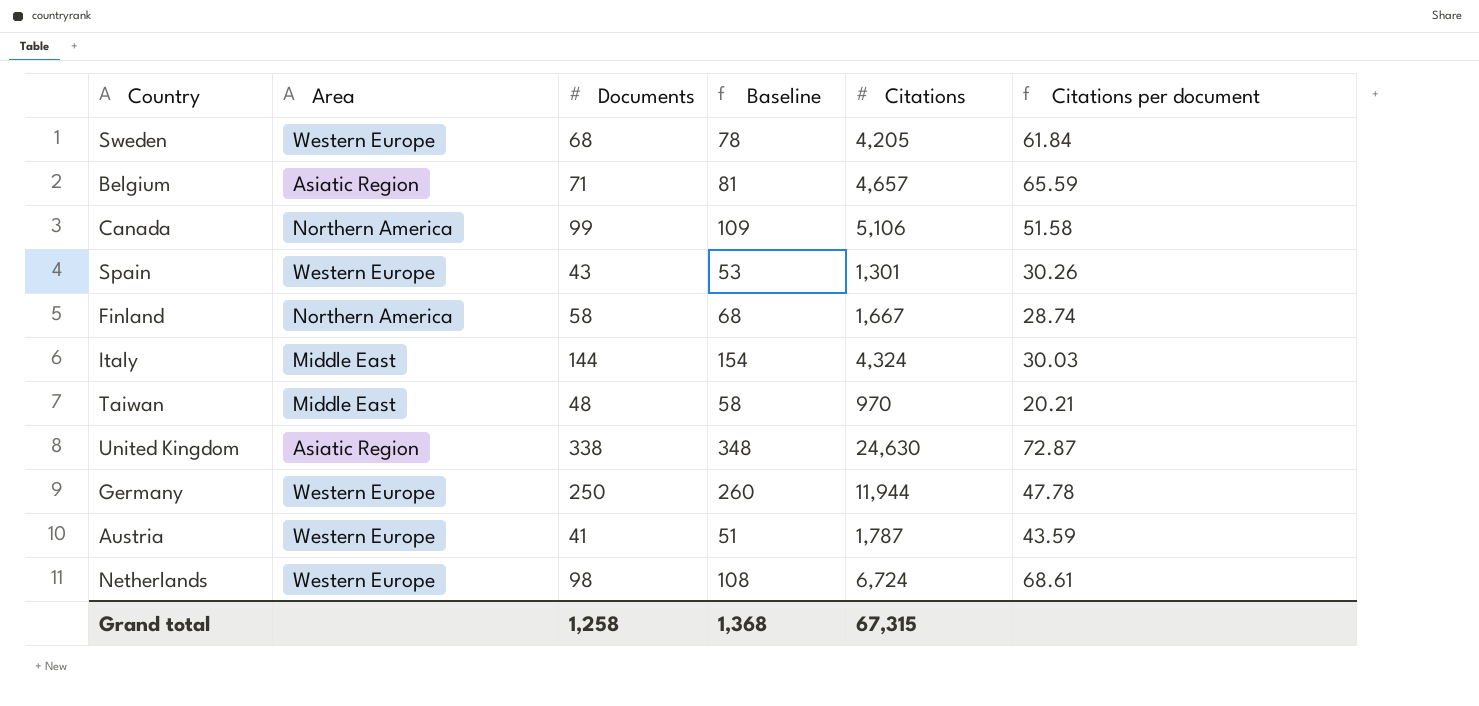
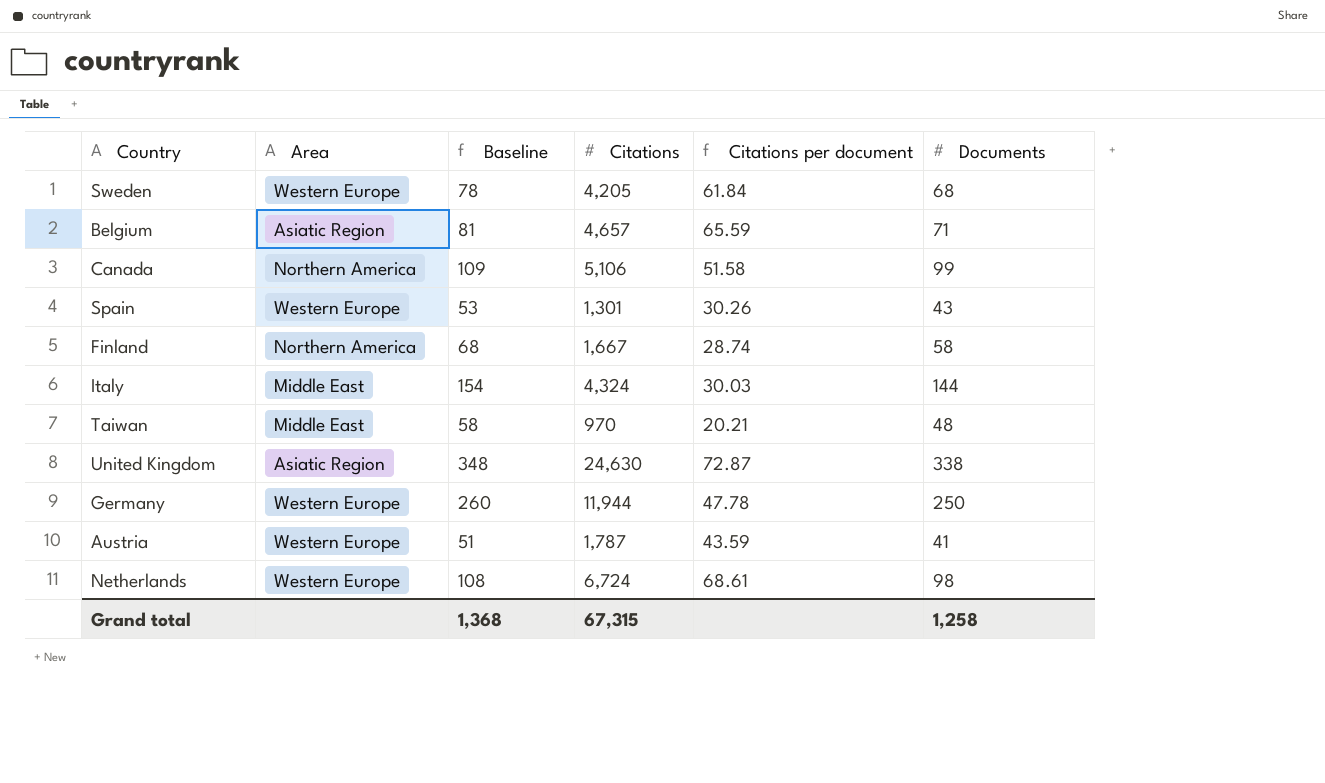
column Documents | position: 3 -> 6

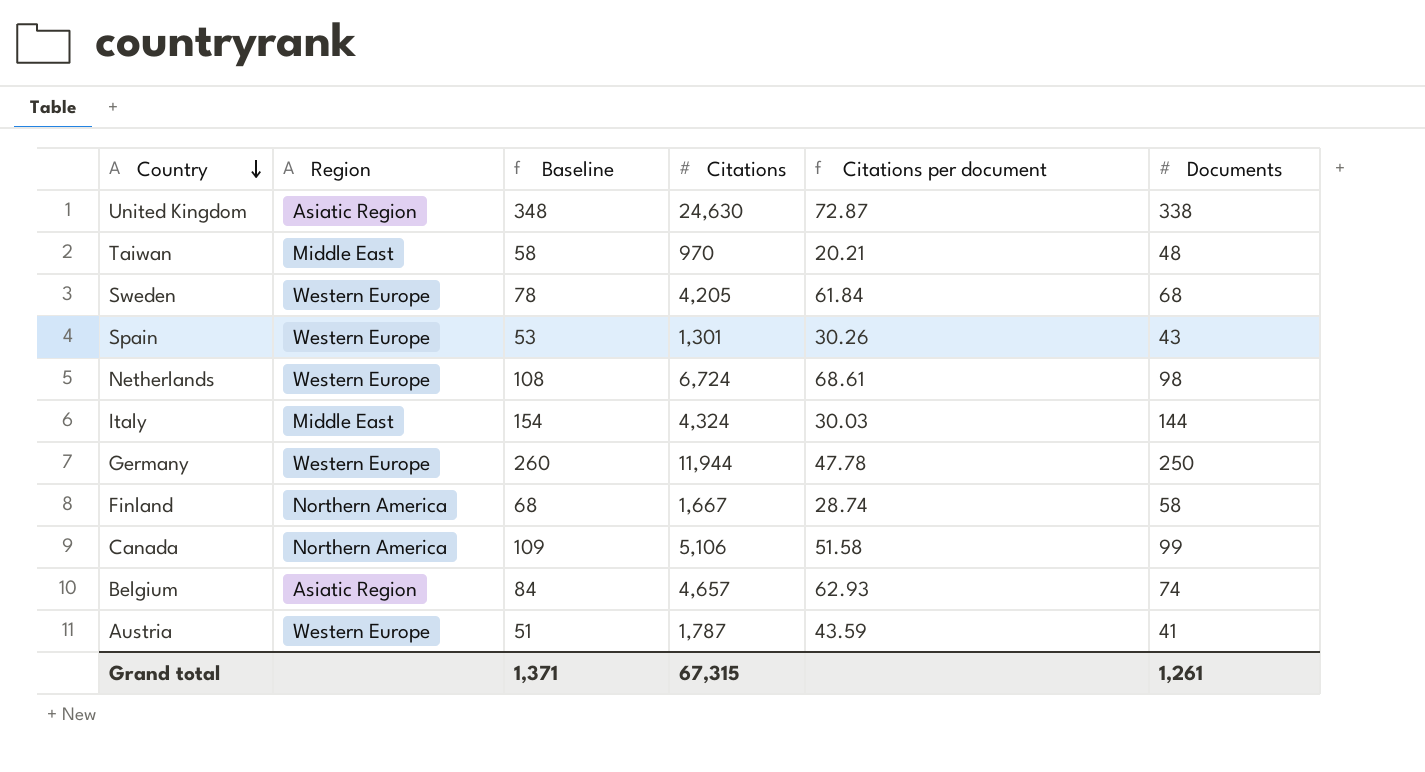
row order: none -> Country descending
column name: Area -> Region
Belgium | Baseline: 81 -> 84
Belgium | Citations per document: 65.59 -> 62.93
Belgium | Documents: 71 -> 74
Grand total | Baseline: 1,368 -> 1,371
Grand total | Documents: 1,258 -> 1,261

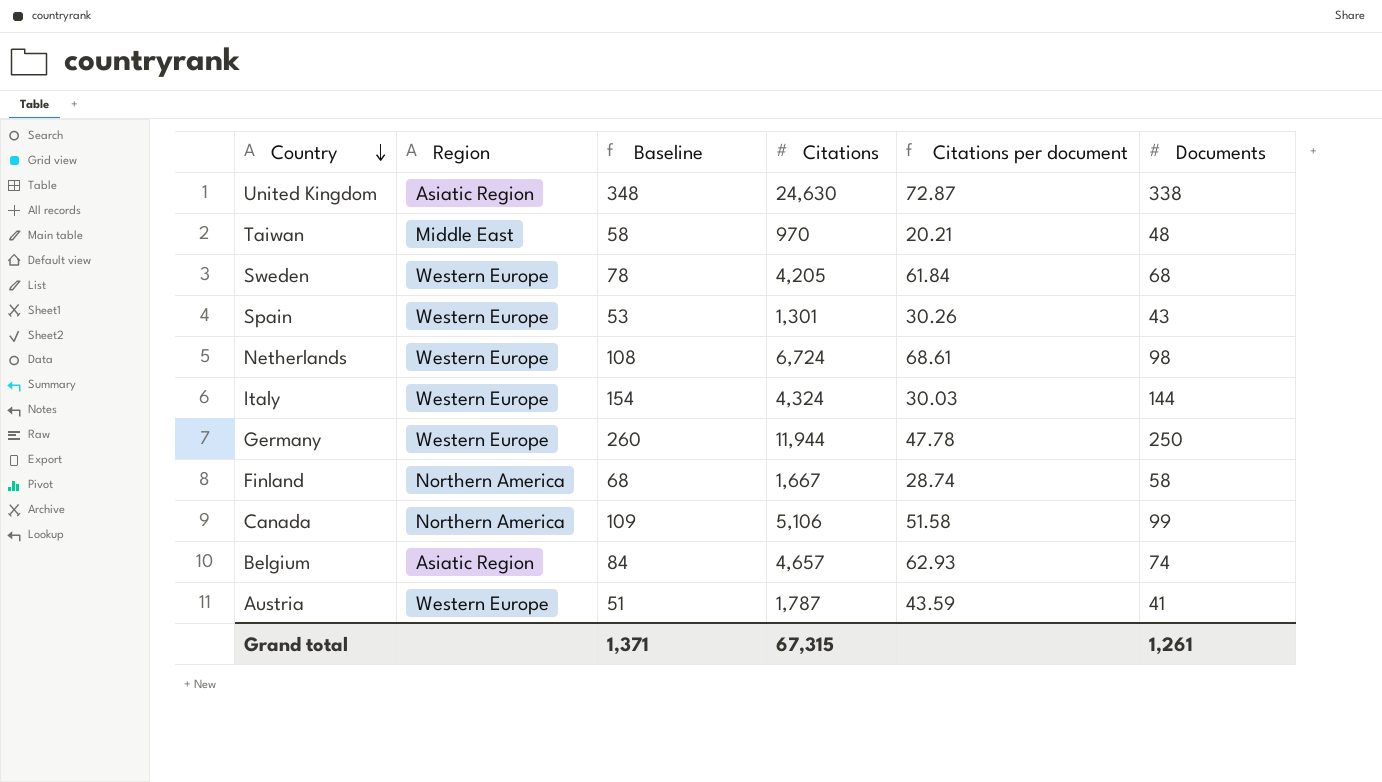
Italy | Region: Middle East -> Western Europe

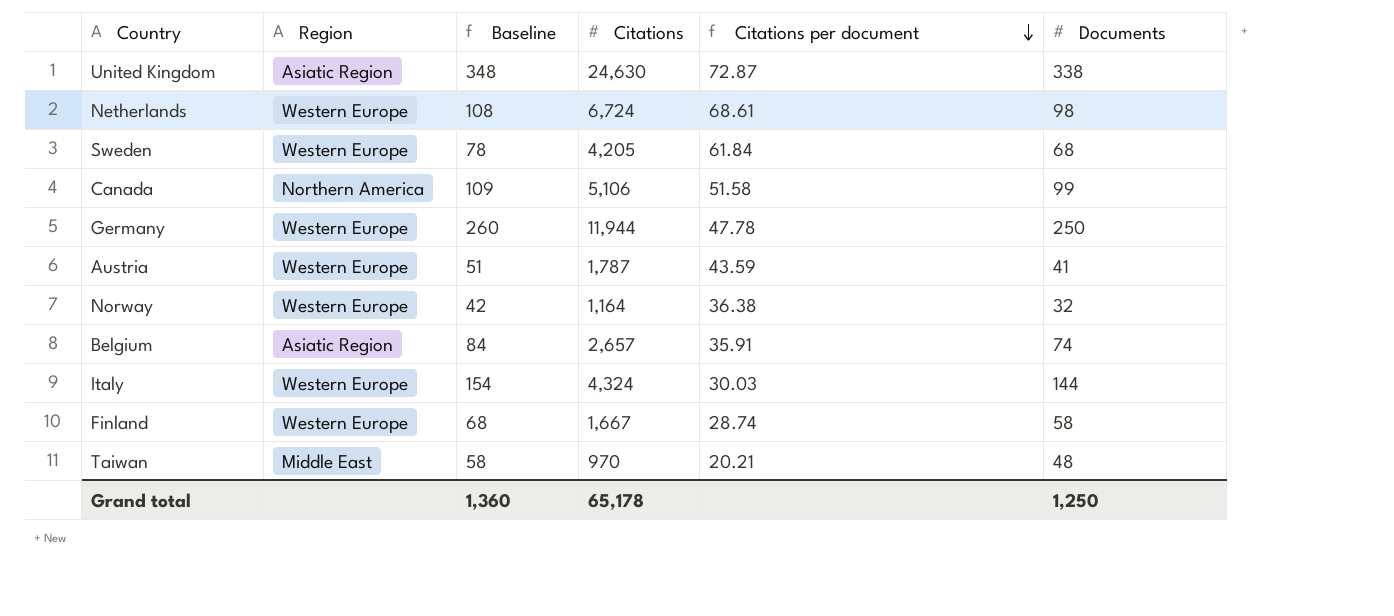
row order: Country descending -> Citations per document descending
row Spain: Western Europe | 53 | 1,301 | 30.26 | 43 -> none
row Norway: none -> Western Europe | 42 | 1,164 | 36.38 | 32
Belgium | Citations: 4,657 -> 2,657
Belgium | Citations per document: 62.93 -> 35.91
Finland | Region: Northern America -> Western Europe
Grand total | Baseline: 1,371 -> 1,360
Grand total | Citations: 67,315 -> 65,178
Grand total | Documents: 1,261 -> 1,250

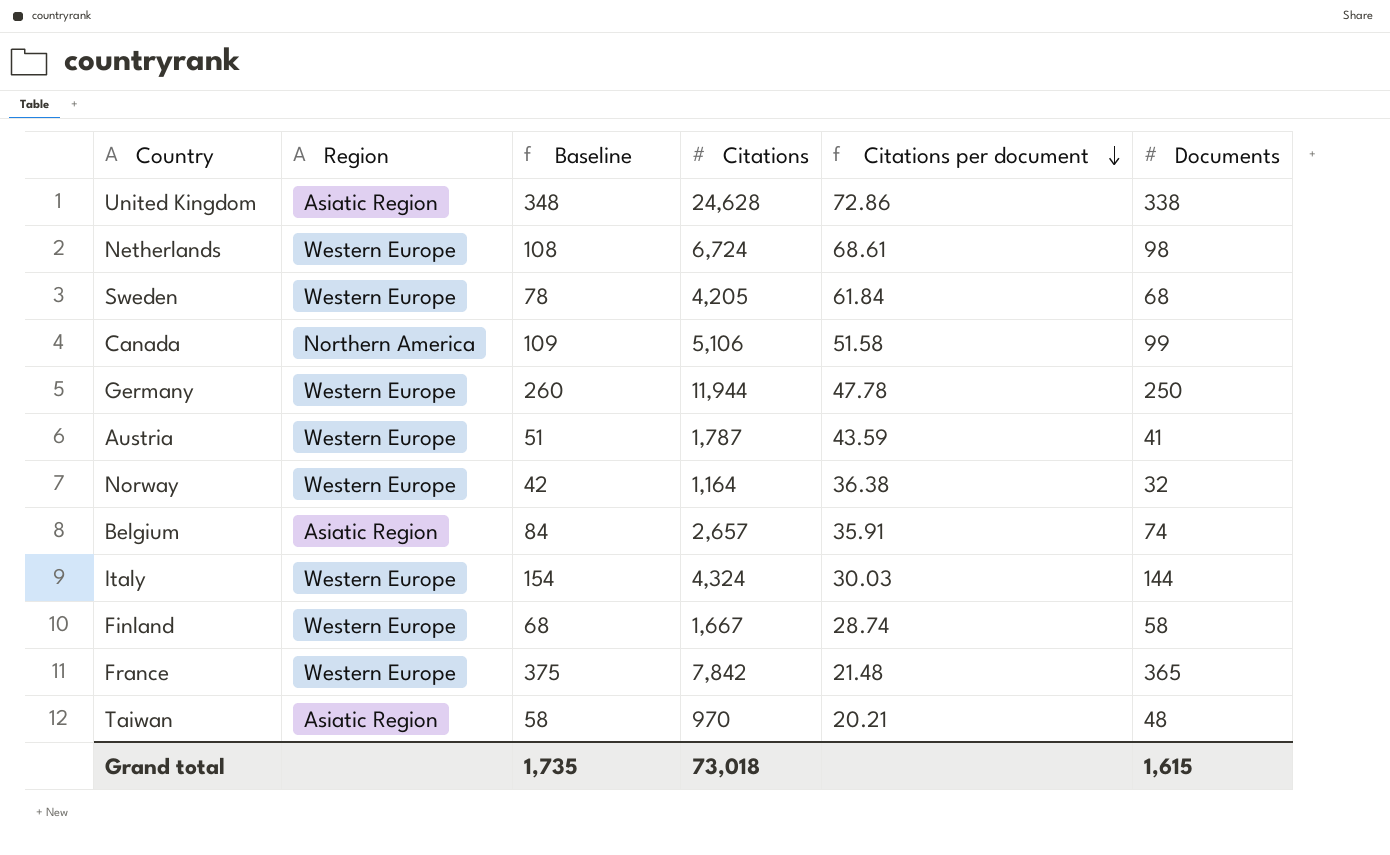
United Kingdom | Citations: 24,630 -> 24,628
United Kingdom | Citations per document: 72.87 -> 72.86
row France: none -> Western Europe | 375 | 7,842 | 21.48 | 365
Taiwan | Region: Middle East -> Asiatic Region
Grand total | Baseline: 1,360 -> 1,735
Grand total | Citations: 65,178 -> 73,018
Grand total | Documents: 1,250 -> 1,615

